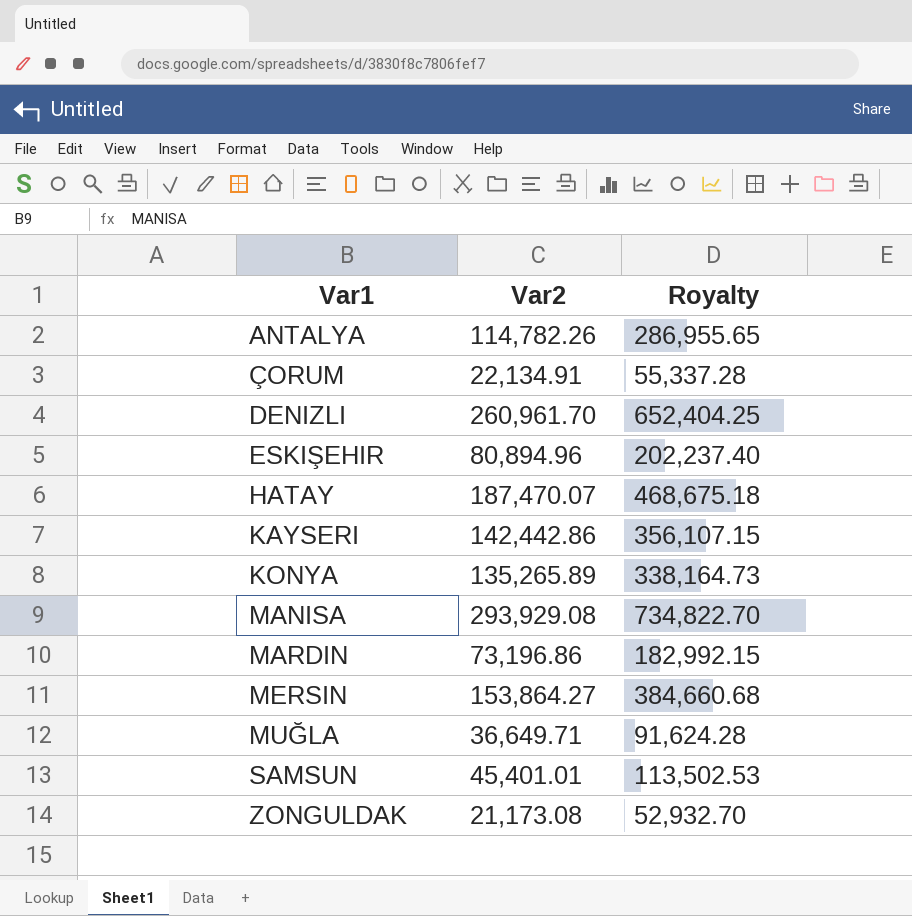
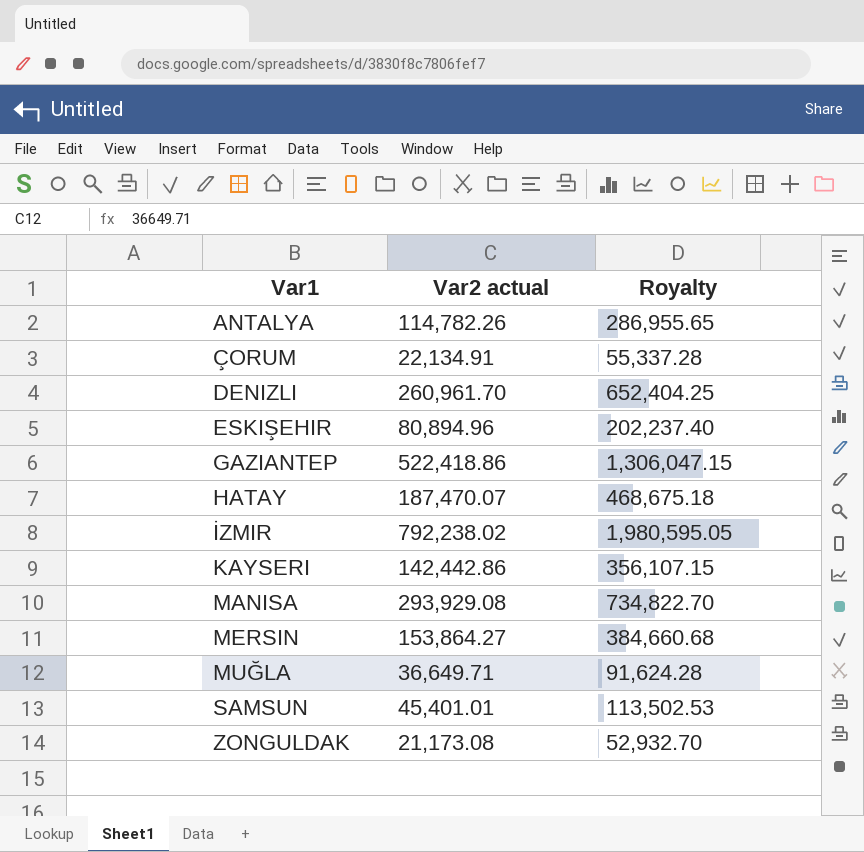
column name: Var2 -> Var2 actual
row KONYA: 135,265.89 | 338,164.73 -> none
row MARDIN: 73,196.86 | 182,992.15 -> none
row GAZIANTEP: none -> 522,418.86 | 1,306,047.15
row İZMIR: none -> 792,238.02 | 1,980,595.05

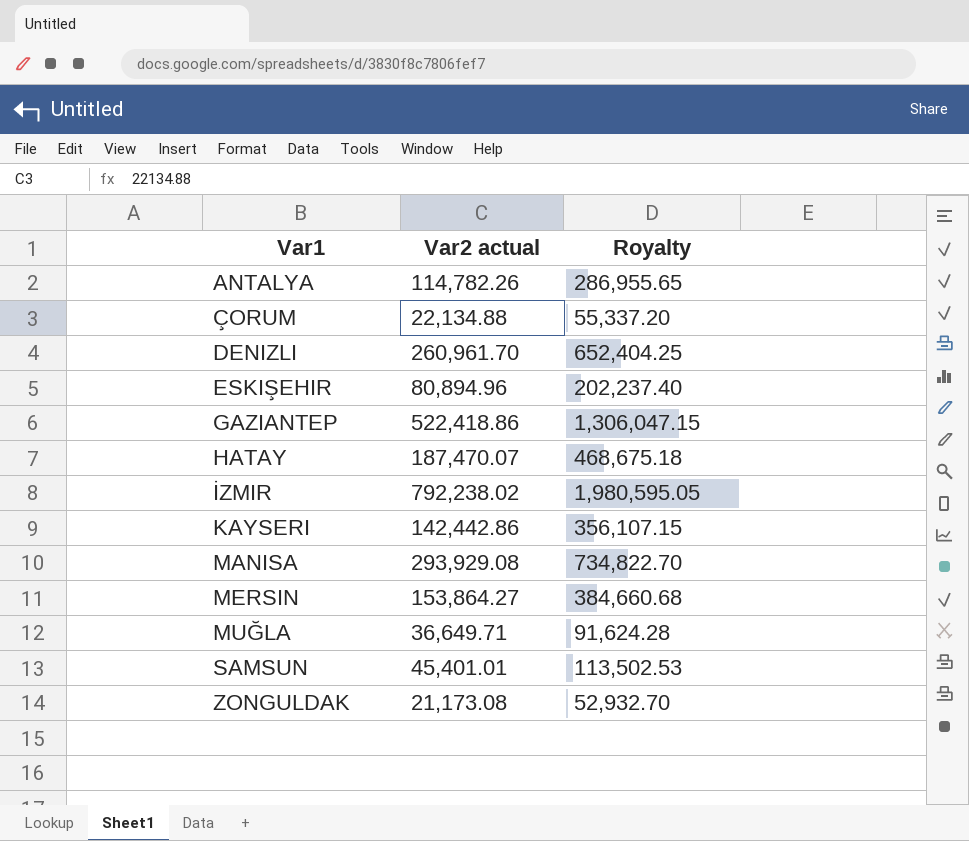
ÇORUM | Var2 actual: 22,134.91 -> 22,134.88
ÇORUM | Royalty: 55,337.28 -> 55,337.20

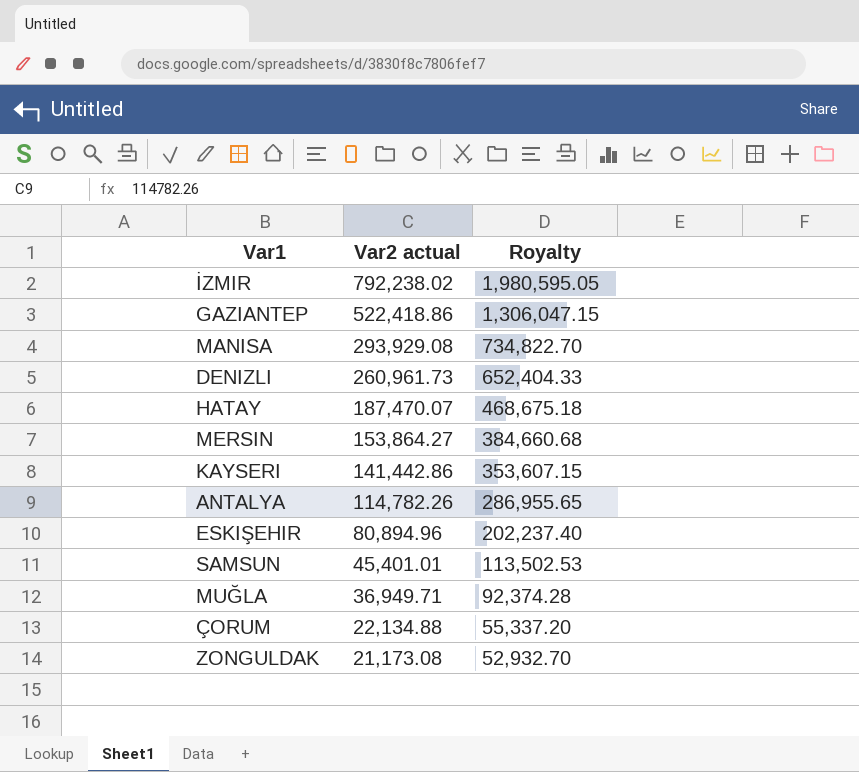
row order: Var1 ascending -> Var2 actual descending
DENIZLI | Var2 actual: 260,961.70 -> 260,961.73
DENIZLI | Royalty: 652,404.25 -> 652,404.33
KAYSERI | Var2 actual: 142,442.86 -> 141,442.86
KAYSERI | Royalty: 356,107.15 -> 353,607.15
MUĞLA | Var2 actual: 36,649.71 -> 36,949.71
MUĞLA | Royalty: 91,624.28 -> 92,374.28

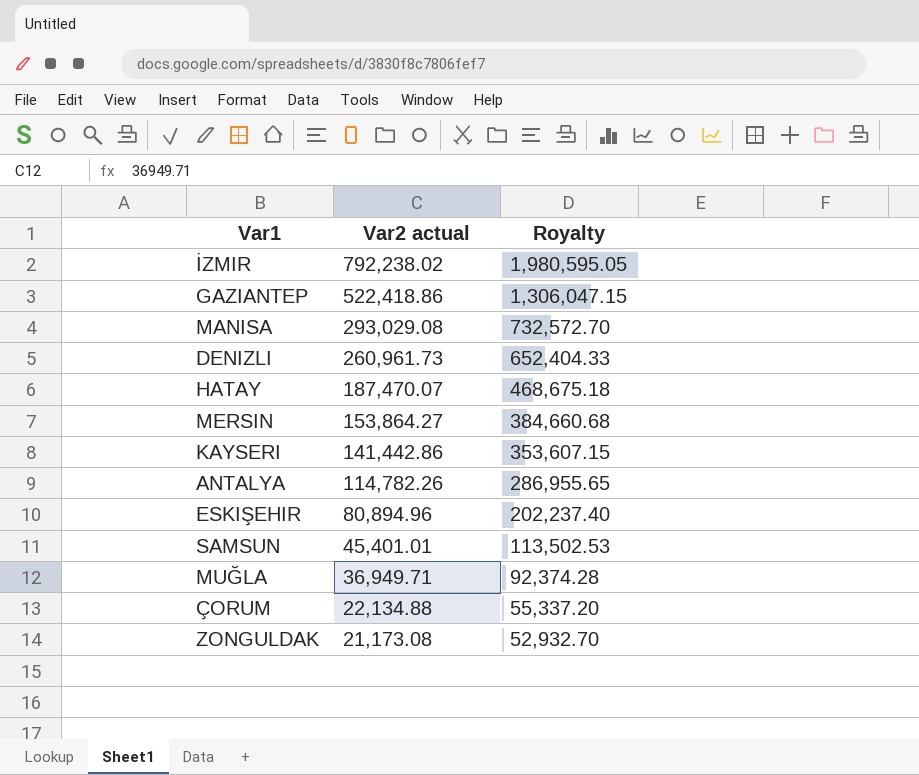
MANISA | Var2 actual: 293,929.08 -> 293,029.08
MANISA | Royalty: 734,822.70 -> 732,572.70

